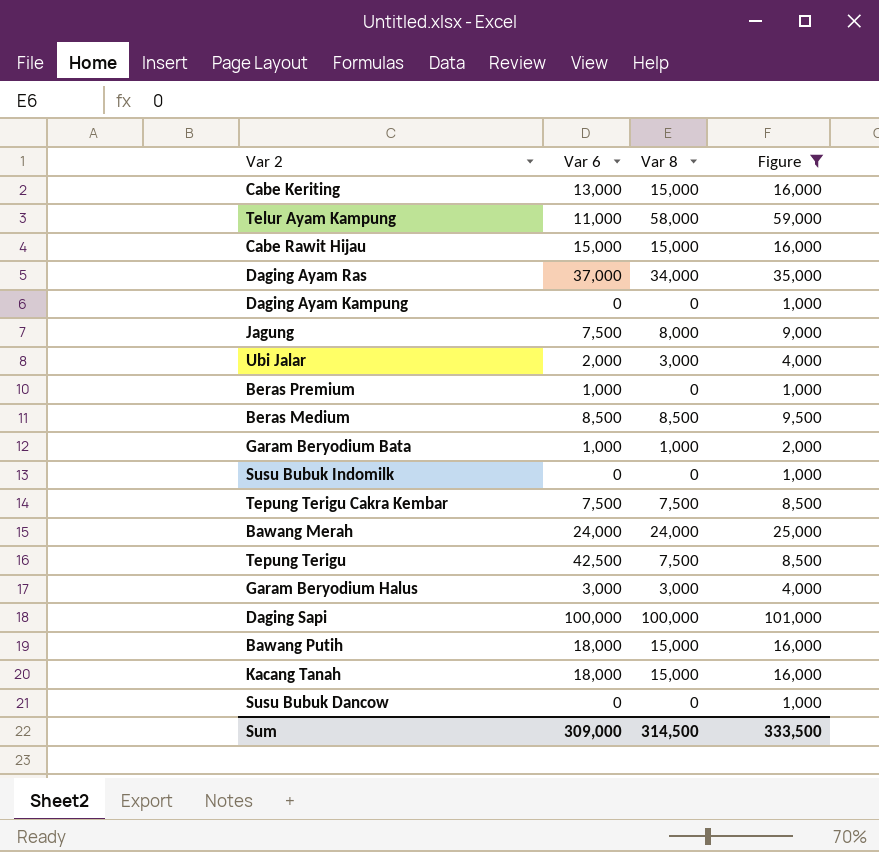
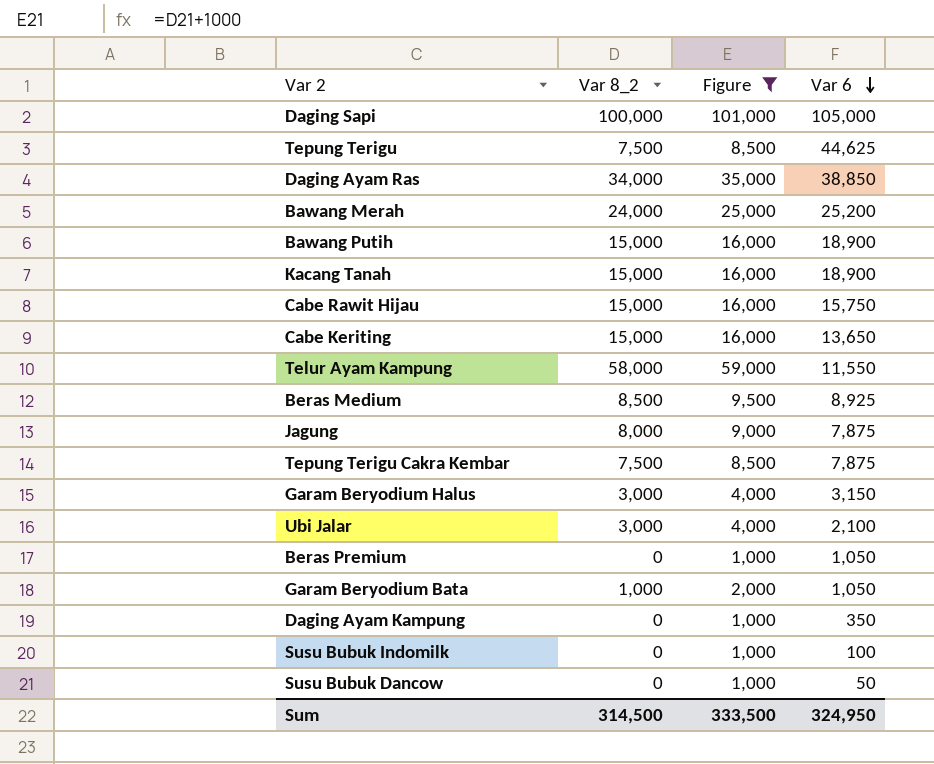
row order: none -> Var 6 descending
column name: Var 8 -> Var 8_2
column Var 6 | position: 2 -> 4
Daging Sapi | Var 6: 100,000 -> 105,000
Tepung Terigu | Var 6: 42,500 -> 44,625
Daging Ayam Ras | Var 6: 37,000 -> 38,850
Bawang Merah | Var 6: 24,000 -> 25,200
Bawang Putih | Var 6: 18,000 -> 18,900
Kacang Tanah | Var 6: 18,000 -> 18,900
Cabe Rawit Hijau | Var 6: 15,000 -> 15,750
Cabe Keriting | Var 6: 13,000 -> 13,650
Telur Ayam Kampung | Var 6: 11,000 -> 11,550
Beras Medium | Var 6: 8,500 -> 8,925
Jagung | Var 6: 7,500 -> 7,875
Tepung Terigu Cakra Kembar | Var 6: 7,500 -> 7,875
Garam Beryodium Halus | Var 6: 3,000 -> 3,150
Ubi Jalar | Var 6: 2,000 -> 2,100
Beras Premium | Var 6: 1,000 -> 1,050
Garam Beryodium Bata | Var 6: 1,000 -> 1,050
Daging Ayam Kampung | Var 6: 0 -> 350
Susu Bubuk Indomilk | Var 6: 0 -> 100
Susu Bubuk Dancow | Var 6: 0 -> 50
Sum | Var 6: 309,000 -> 324,950

